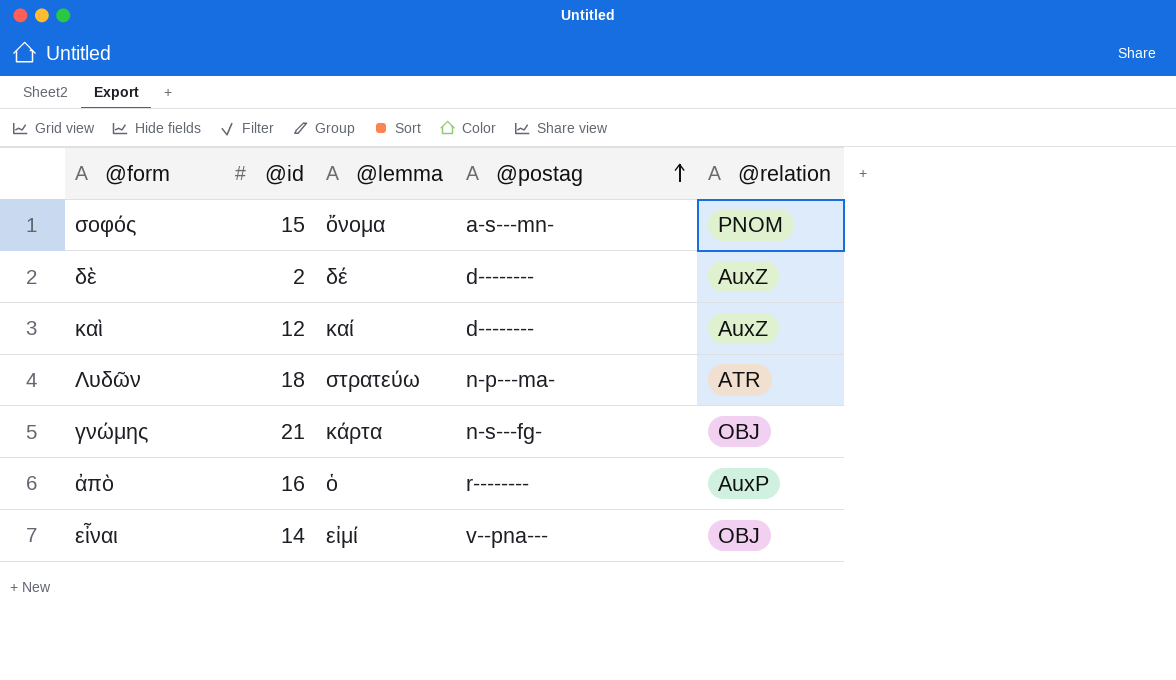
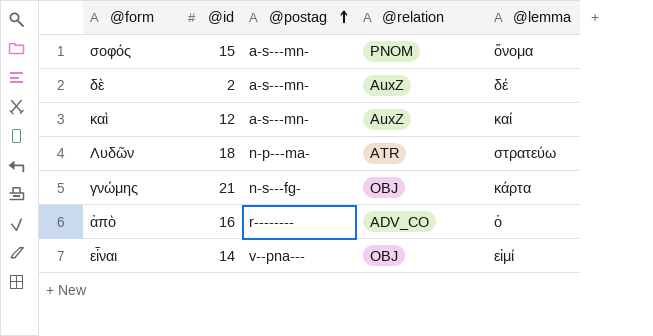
column @lemma | position: 3 -> 5
δὲ | @postag: d-------- -> a-s---mn-
καὶ | @postag: d-------- -> a-s---mn-
ἀπὸ | @relation: AuxP -> ADV_CO

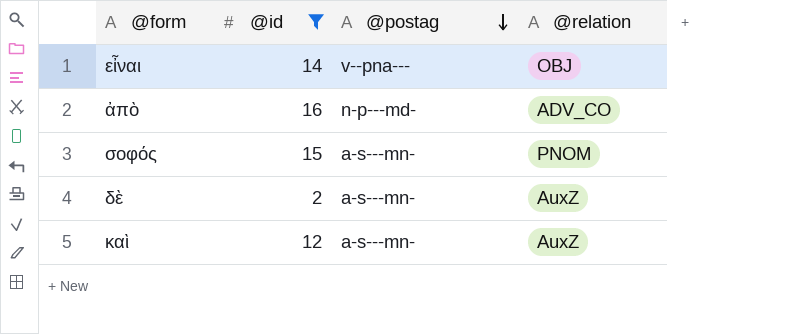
filter: none -> @id <= 16
row order: @postag ascending -> @postag descending
column @lemma | position: 5 -> none
ἀπὸ | @postag: r-------- -> n-p---md-

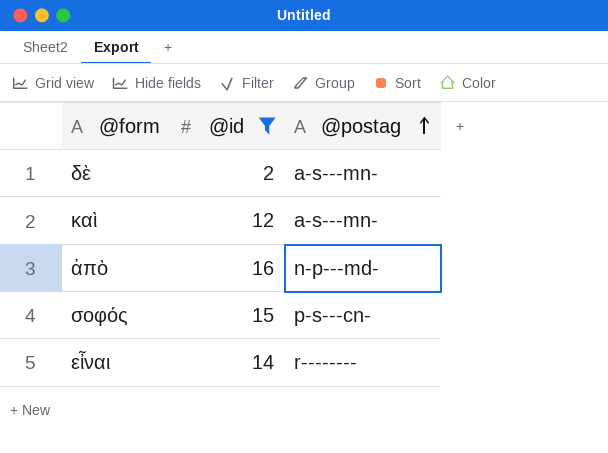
row order: @postag descending -> @postag ascending
column @relation | position: 4 -> none
σοφός | @postag: a-s---mn- -> p-s---cn-
εἶναι | @postag: v--pna--- -> r--------

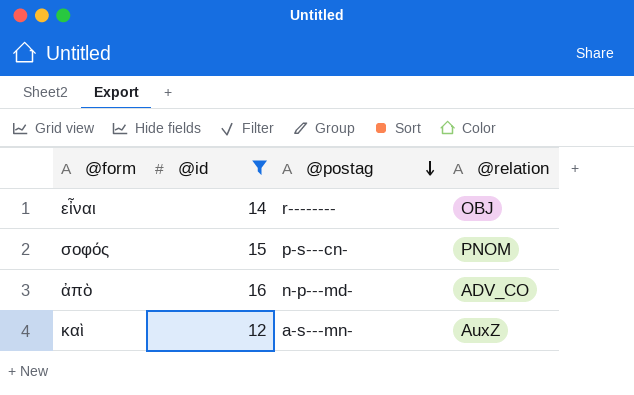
row order: @postag ascending -> @postag descending
column @relation | position: none -> 4
row δὲ: 2 | a-s---mn- -> none

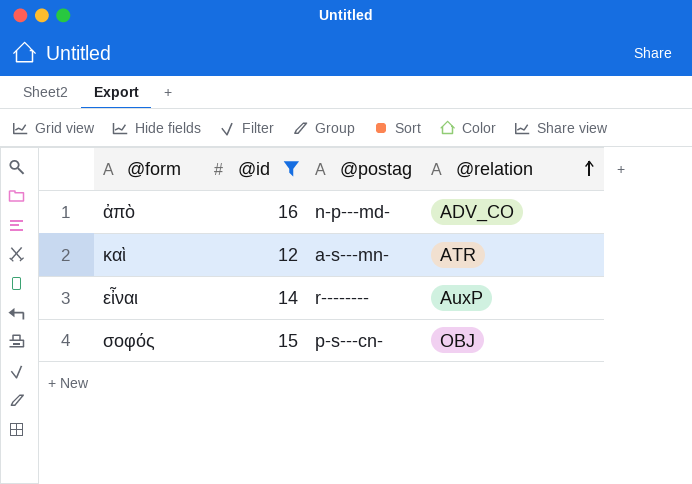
row order: @postag descending -> @relation ascending
καὶ | @relation: AuxZ -> ATR
εἶναι | @relation: OBJ -> AuxP
σοφός | @relation: PNOM -> OBJ

